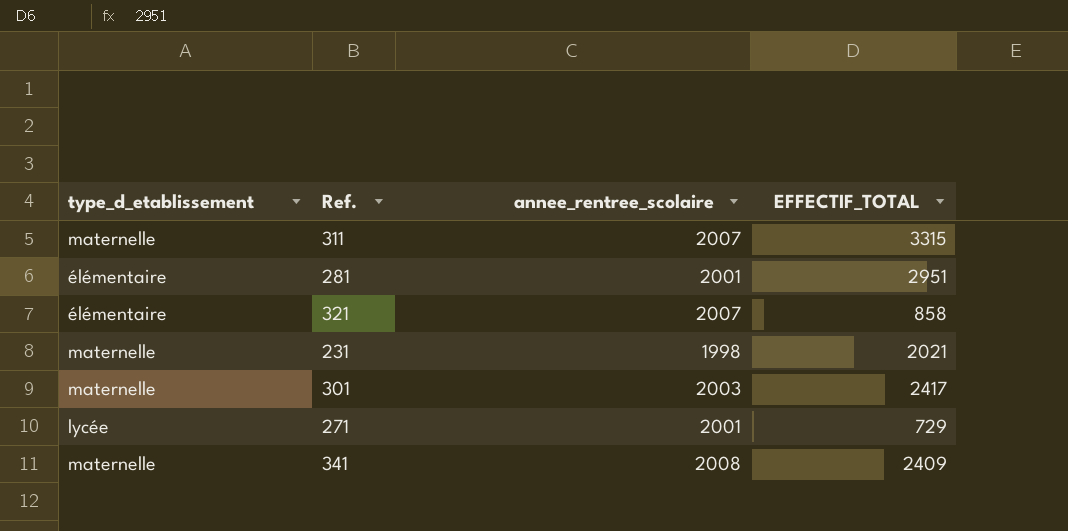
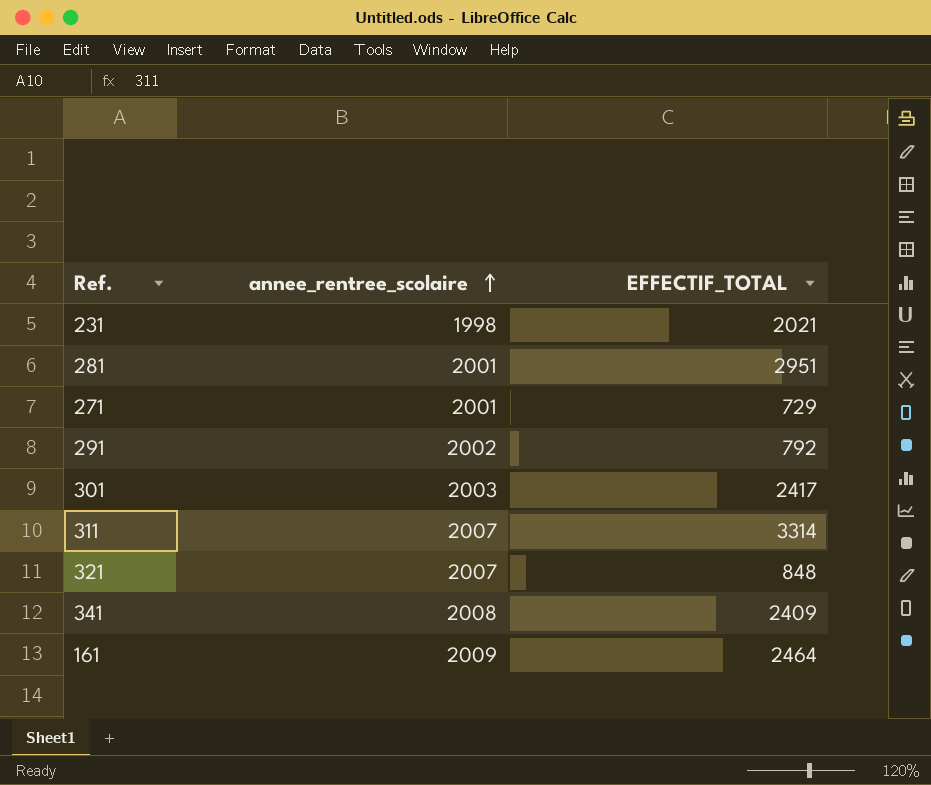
row order: none -> annee_rentree_scolaire ascending
column type_d_etablissement | position: 1 -> none
row 291: none -> 2002 | 792
311 | EFFECTIF_TOTAL: 3315 -> 3314
321 | EFFECTIF_TOTAL: 858 -> 848
row 161: none -> 2009 | 2464

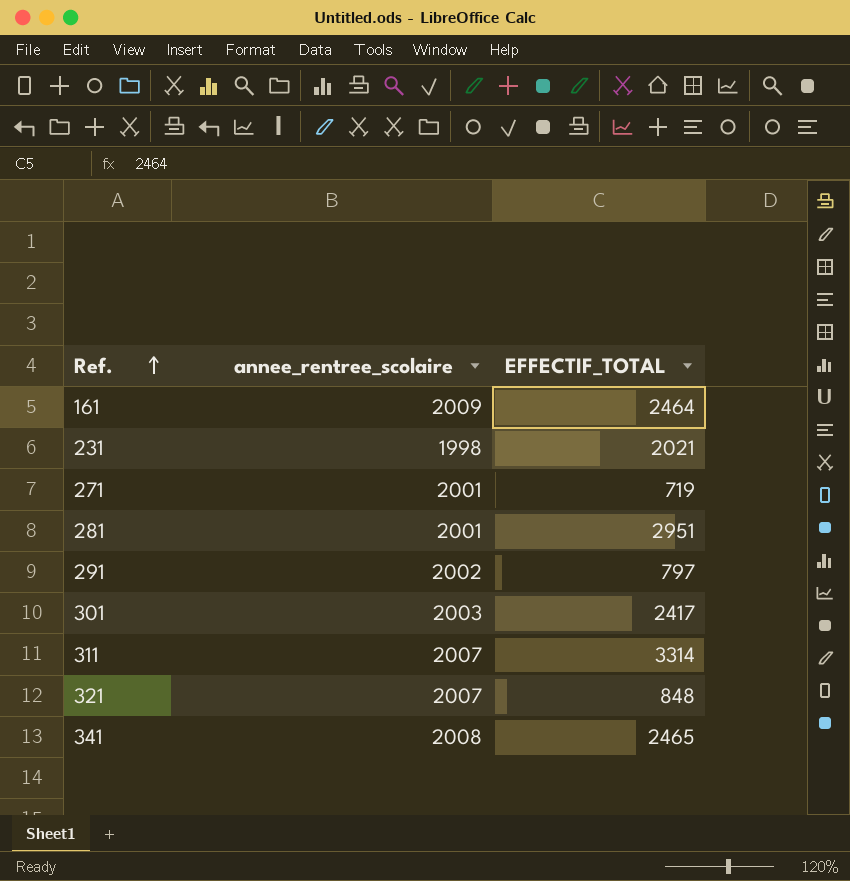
row order: annee_rentree_scolaire ascending -> Ref. ascending
271 | EFFECTIF_TOTAL: 729 -> 719
291 | EFFECTIF_TOTAL: 792 -> 797
341 | EFFECTIF_TOTAL: 2409 -> 2465

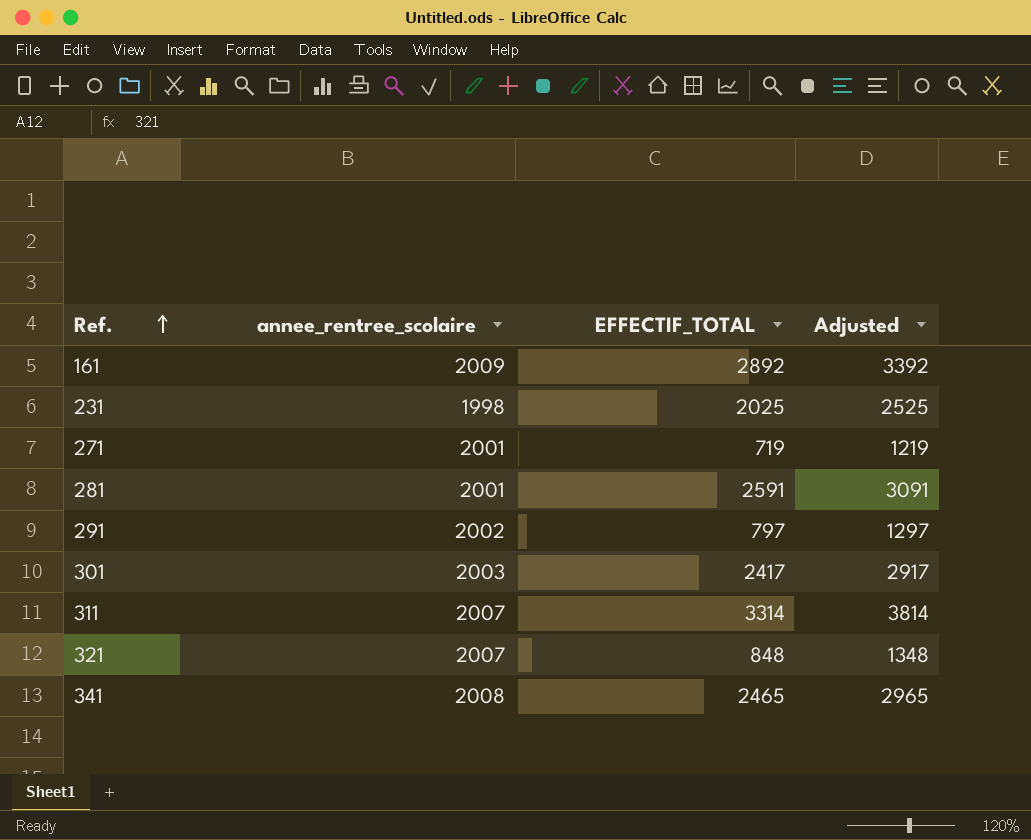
column Adjusted | formula: none -> [EFFECTIF_TOTAL] + 500
161 | EFFECTIF_TOTAL: 2464 -> 2892
231 | EFFECTIF_TOTAL: 2021 -> 2025
281 | EFFECTIF_TOTAL: 2951 -> 2591

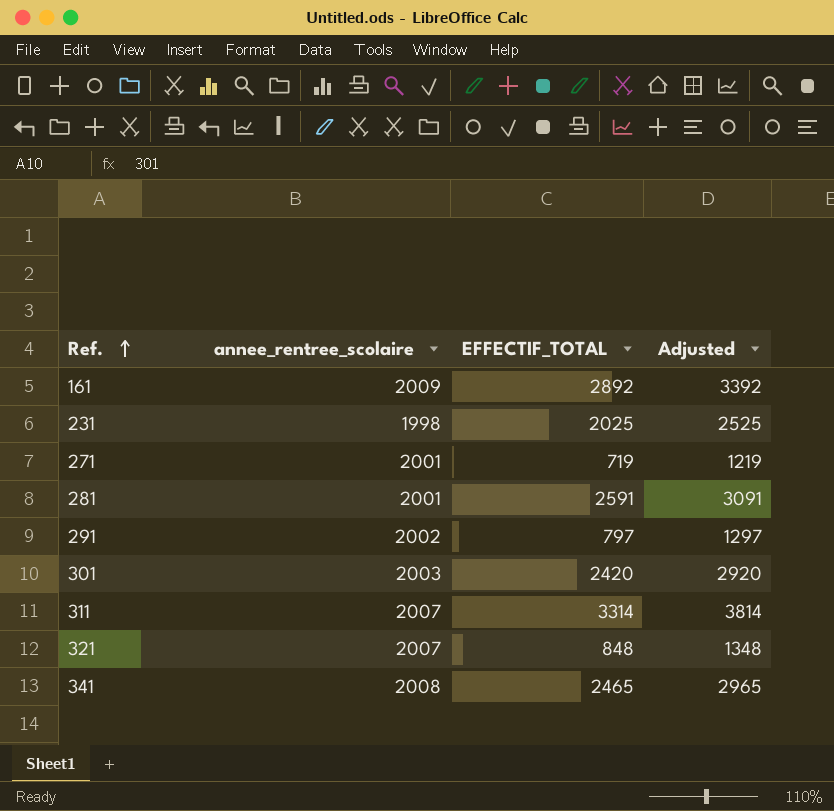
301 | EFFECTIF_TOTAL: 2417 -> 2420
301 | Adjusted: 2917 -> 2920

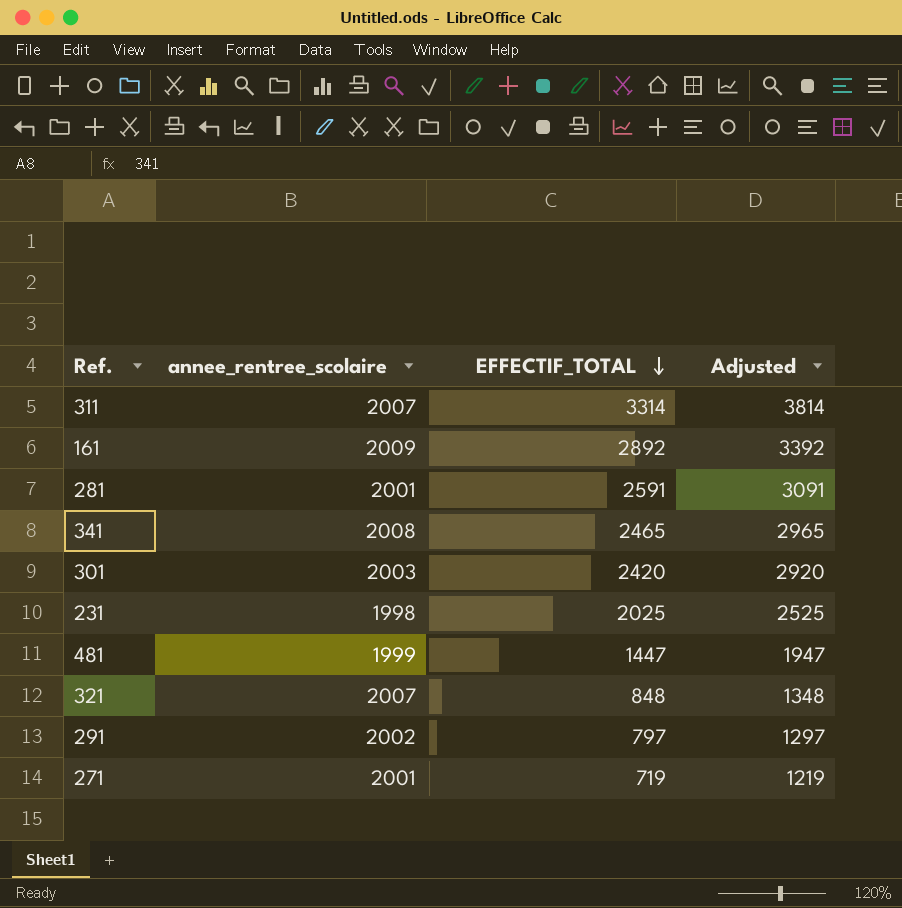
row order: Ref. ascending -> EFFECTIF_TOTAL descending
row 481: none -> 1999 | 1447 | 1947

